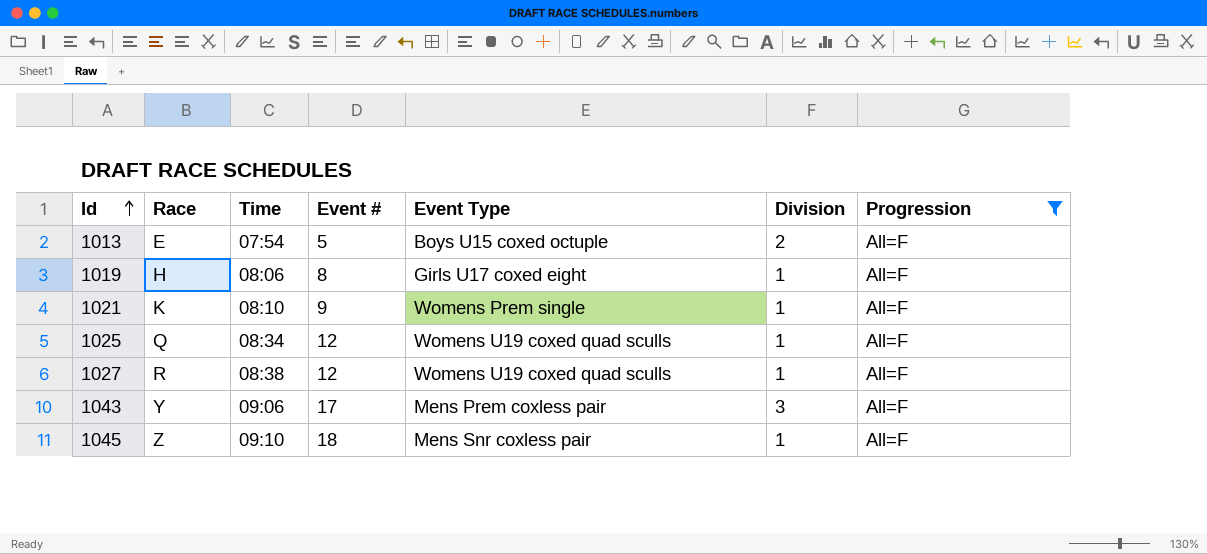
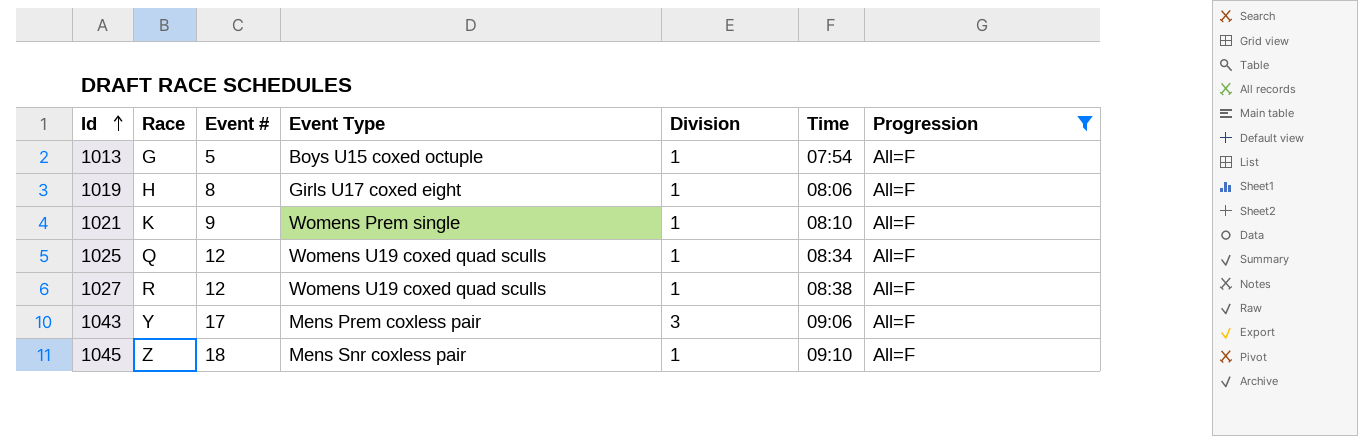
column Time | position: 3 -> 6
1013 | Race: E -> G
1013 | Division: 2 -> 1

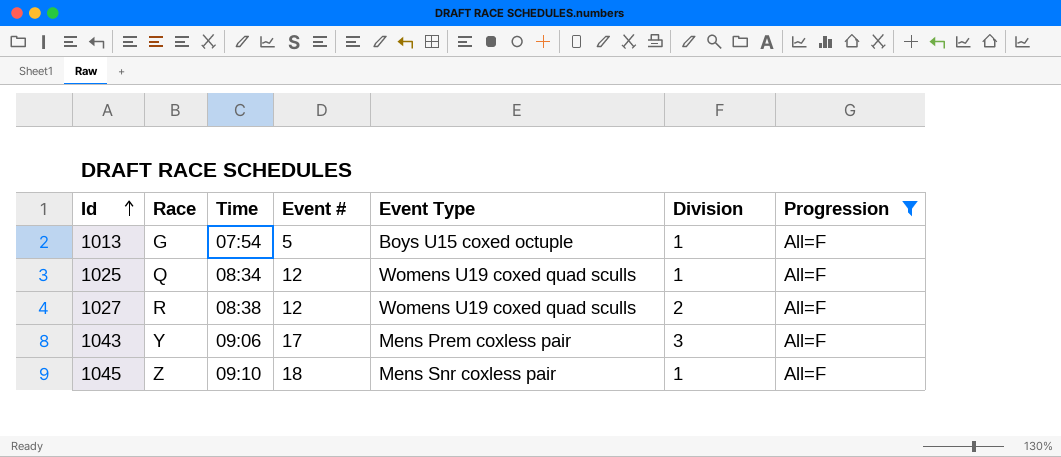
column Time | position: 6 -> 3
row 1019: H | 8 | Girls U17 coxed eight | 1 | 08:06 | All=F -> none
row 1021: K | 9 | Womens Prem single | 1 | 08:10 | All=F -> none
1027 | Division: 1 -> 2

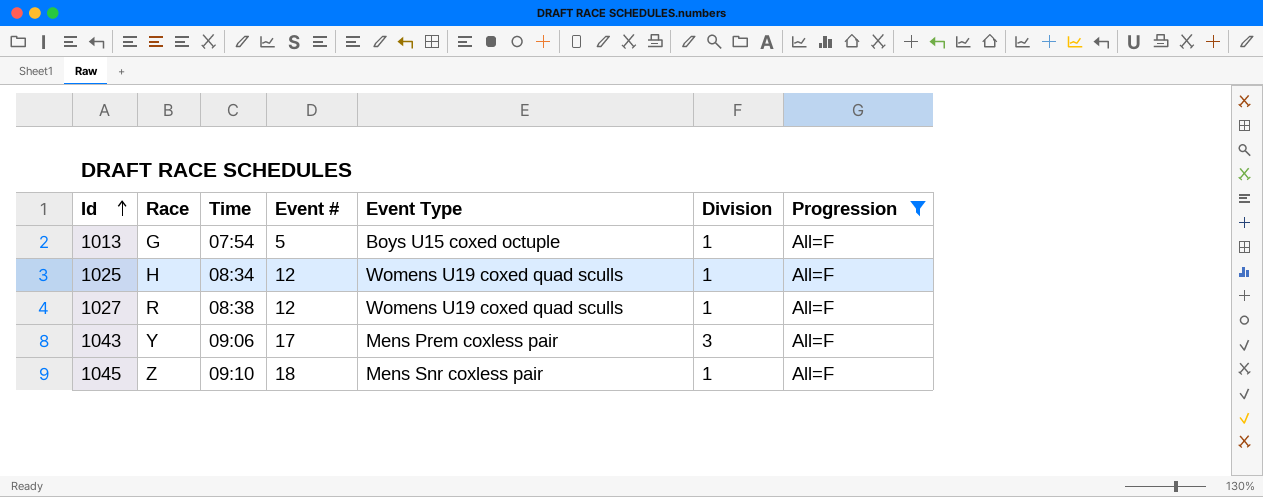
1025 | Race: Q -> H
1027 | Division: 2 -> 1

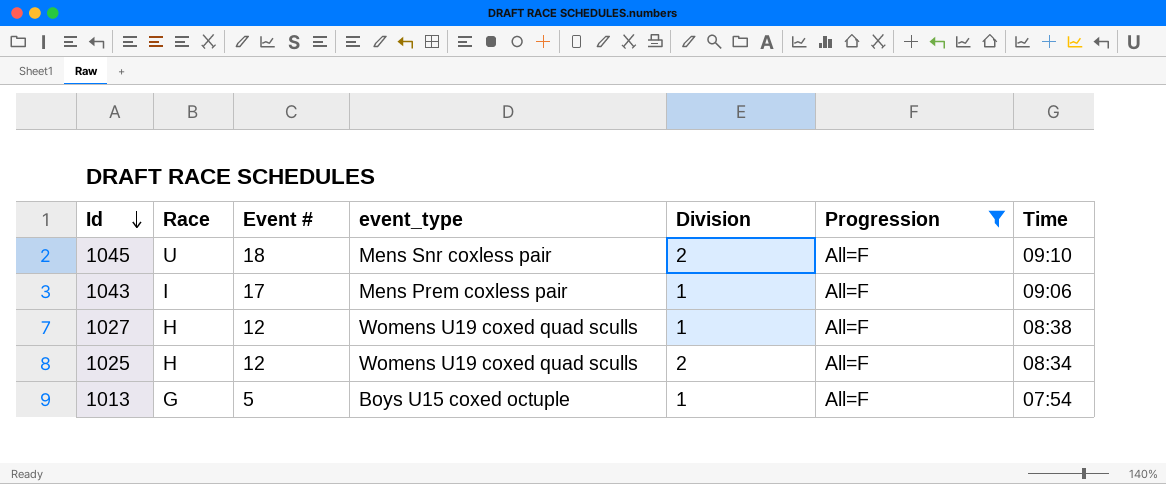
row order: Id ascending -> Id descending
column name: Event Type -> event_type
column Time | position: 3 -> 7
1045 | Race: Z -> U
1045 | Division: 1 -> 2
1043 | Race: Y -> I
1043 | Division: 3 -> 1
1027 | Race: R -> H
1025 | Division: 1 -> 2

